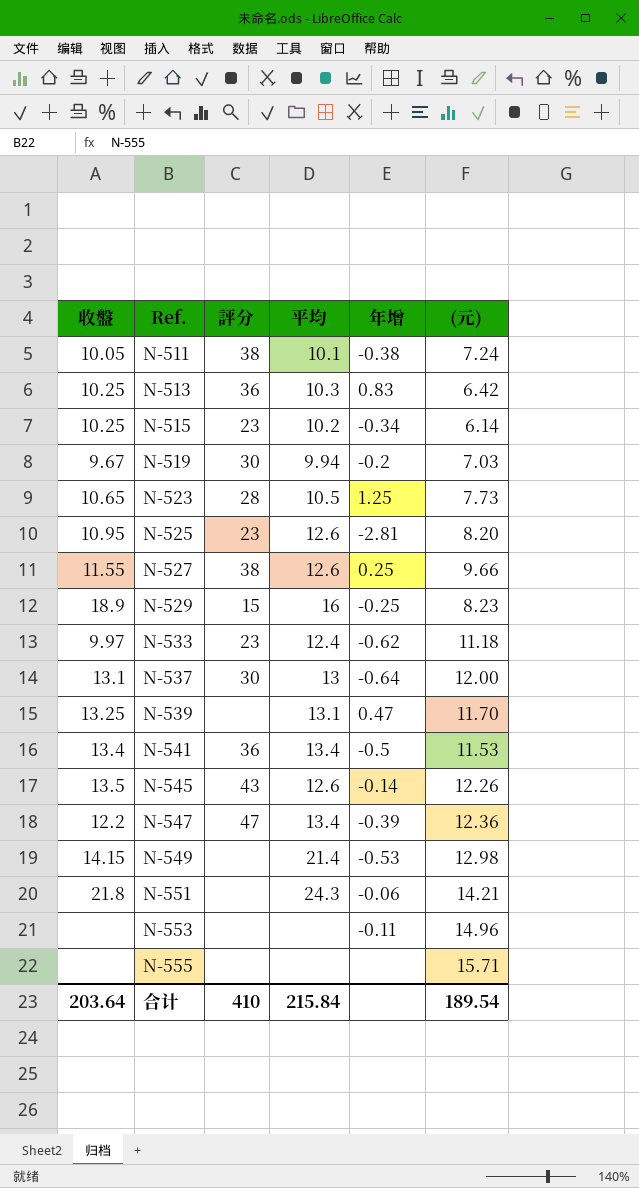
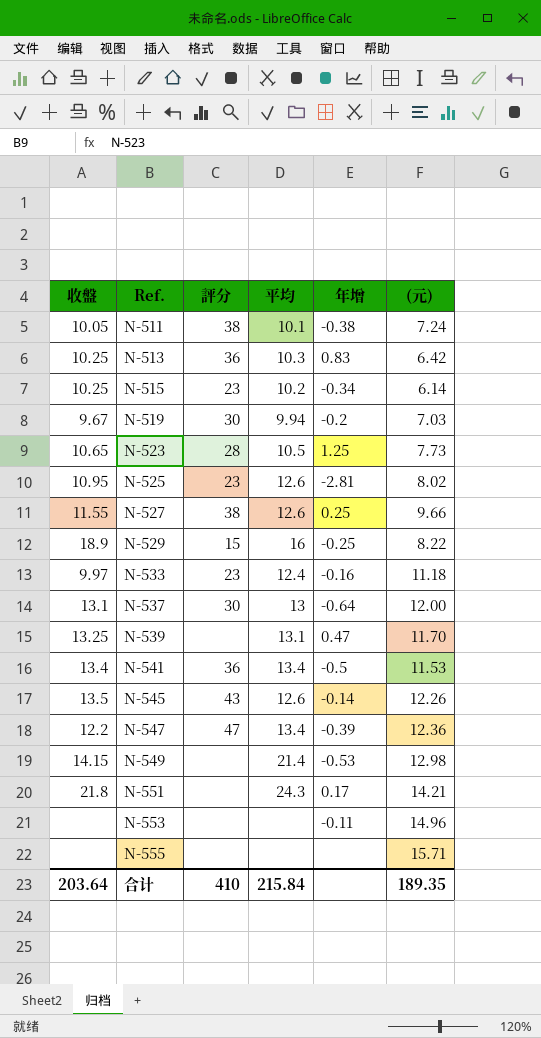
N-525 | (元): 8.20 -> 8.02
N-529 | (元): 8.23 -> 8.22
N-533 | 年增: -0.62 -> -0.16
N-551 | 年增: -0.06 -> 0.17
合计 | (元): 189.54 -> 189.35

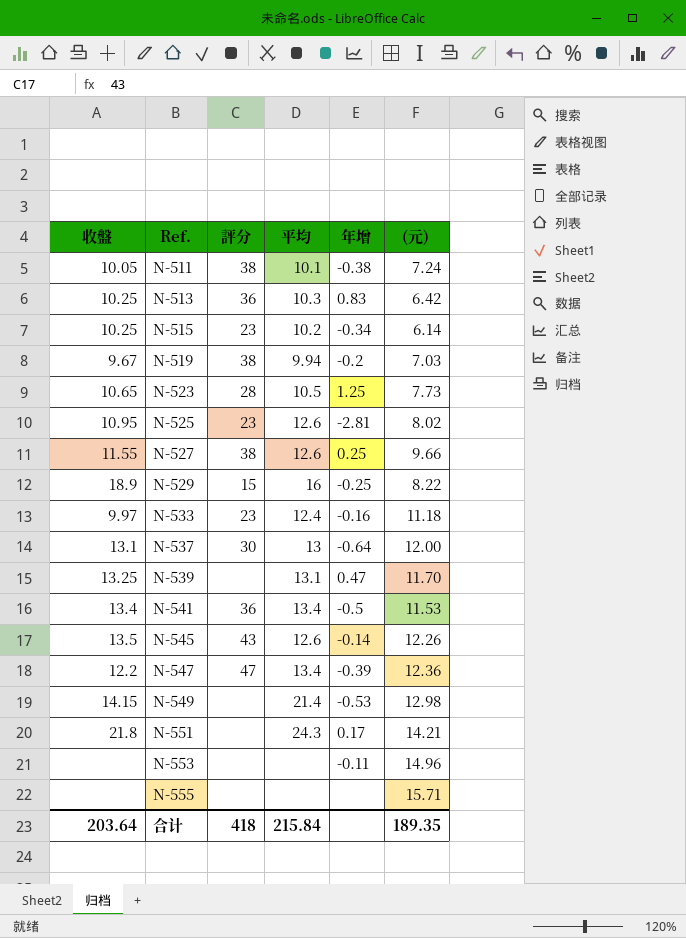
N-519 | 評分: 30 -> 38
合计 | 評分: 410 -> 418

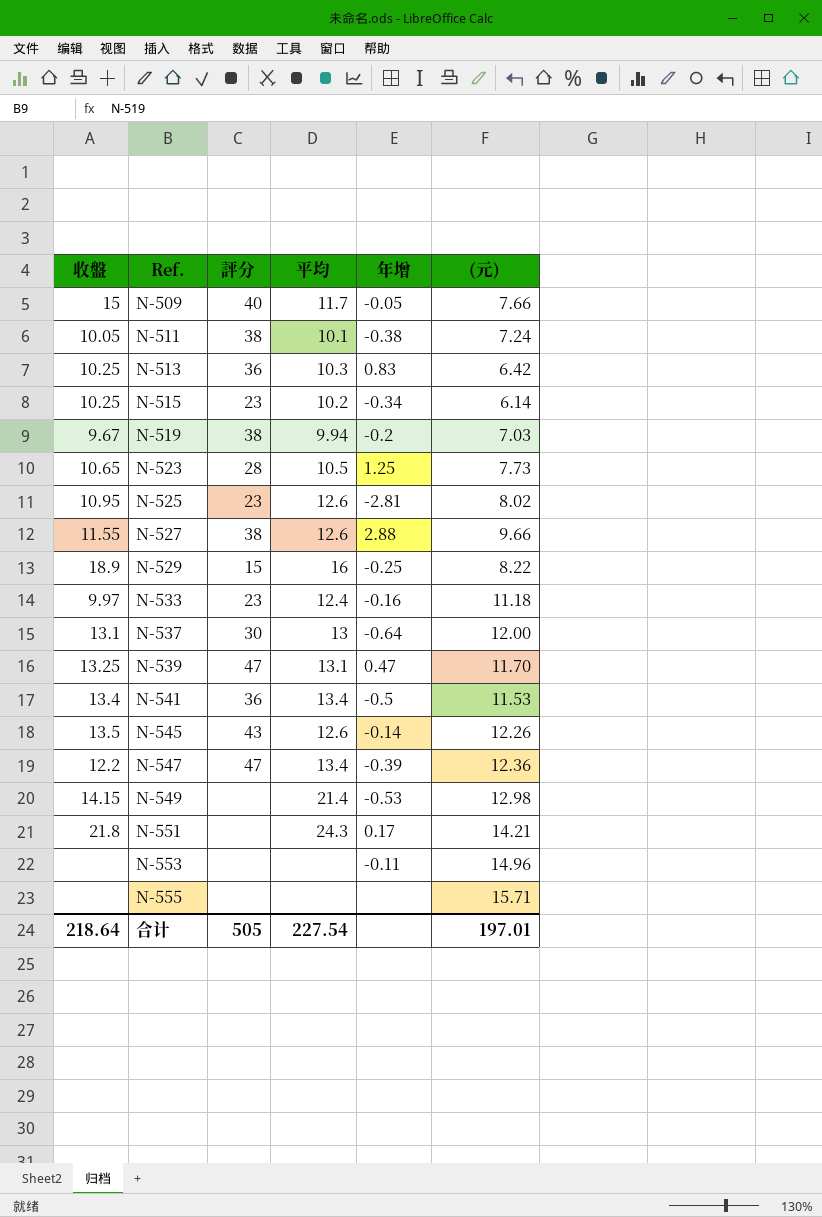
row N-509: none -> 15 | 40 | 11.7 | -0.05 | 7.66
N-527 | 年增: 0.25 -> 2.88
N-539 | 評分: none -> 47
合计 | 收盤: 203.64 -> 218.64
合计 | 評分: 418 -> 505
合计 | 平均: 215.84 -> 227.54
合计 | (元): 189.35 -> 197.01

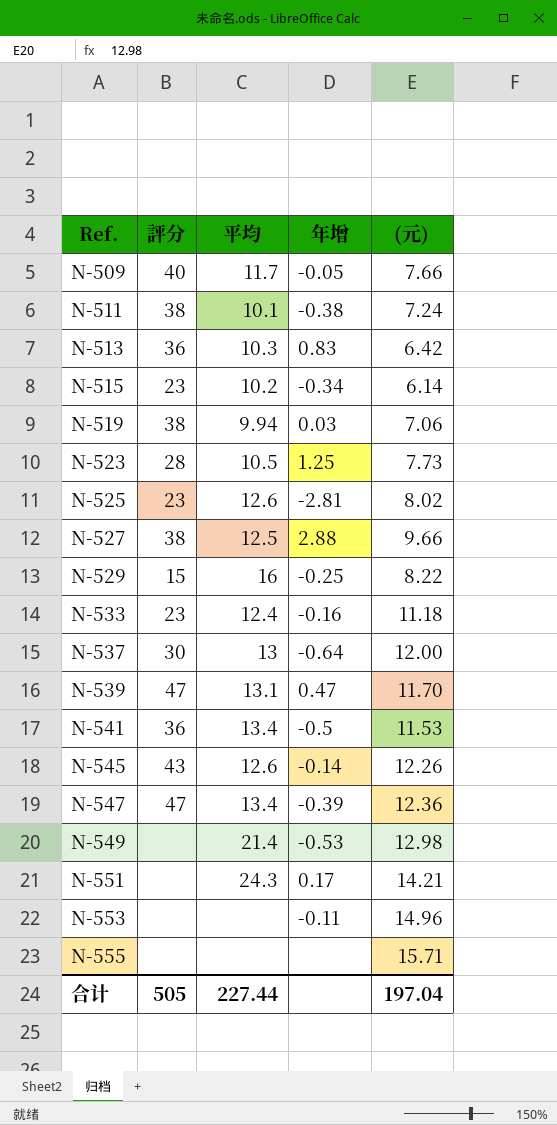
column 收盤 | position: 1 -> none
N-519 | 年增: -0.2 -> 0.03
N-519 | (元): 7.03 -> 7.06
N-527 | 平均: 12.6 -> 12.5
合计 | 平均: 227.54 -> 227.44
合计 | (元): 197.01 -> 197.04

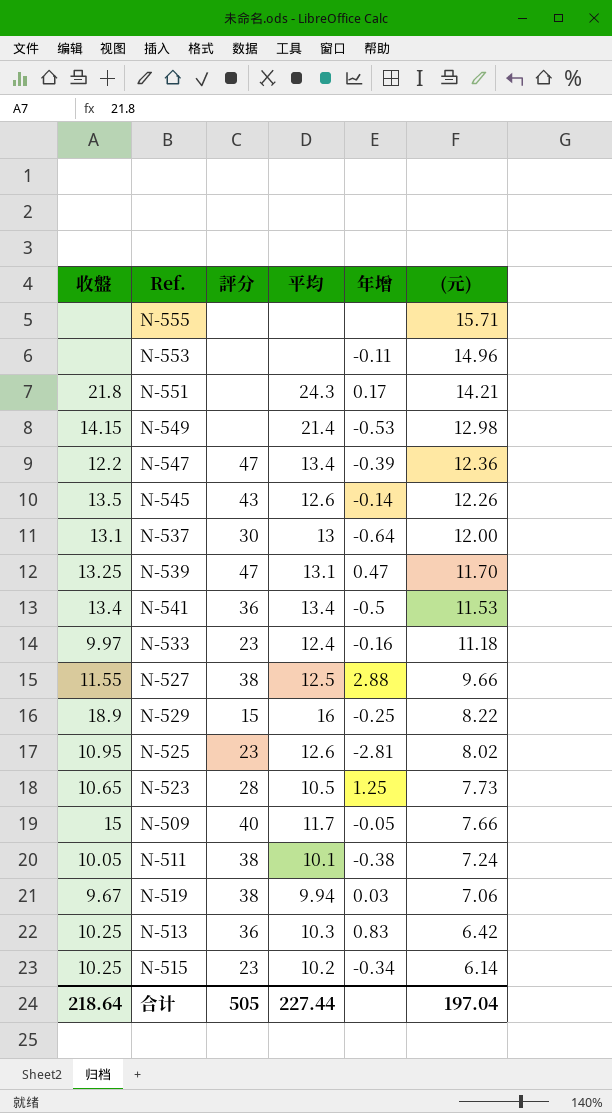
row order: Ref. ascending -> (元) descending
column 收盤 | position: none -> 1

